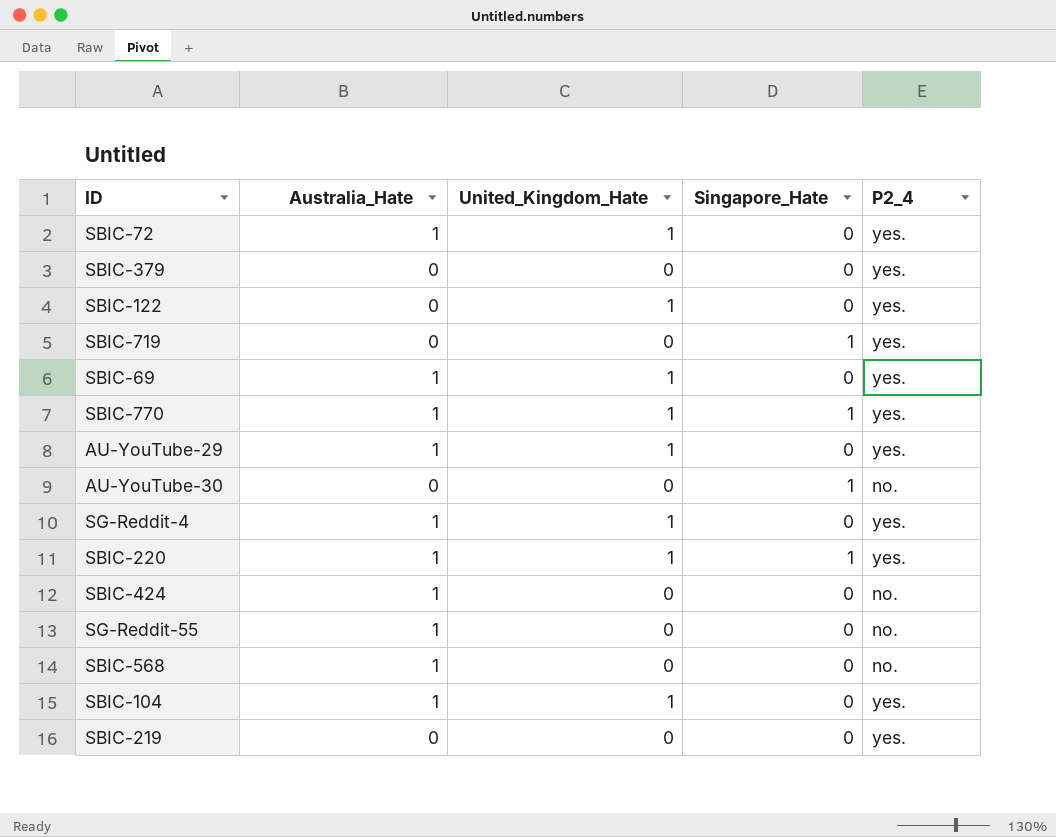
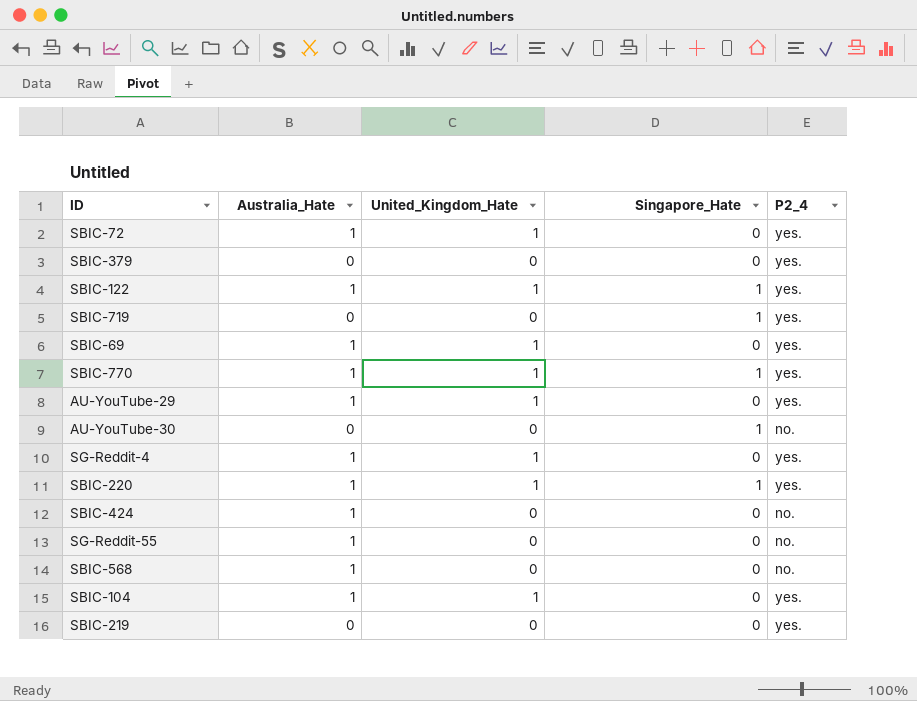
SBIC-122 | Australia_Hate: 0 -> 1
SBIC-122 | Singapore_Hate: 0 -> 1

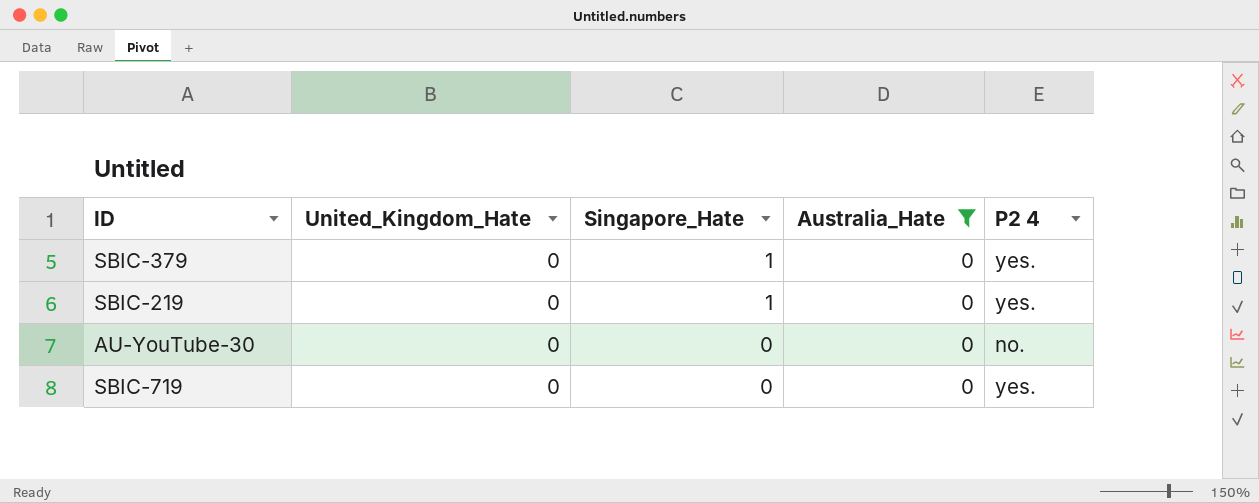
filter: none -> Australia_Hate = 0
row order: none -> Singapore_Hate descending
column Australia_Hate | position: 2 -> 4
column name: P2_4 -> P2 4
SBIC-379 | Singapore_Hate: 0 -> 1
SBIC-219 | Singapore_Hate: 0 -> 1
AU-YouTube-30 | Singapore_Hate: 1 -> 0
SBIC-719 | Singapore_Hate: 1 -> 0

